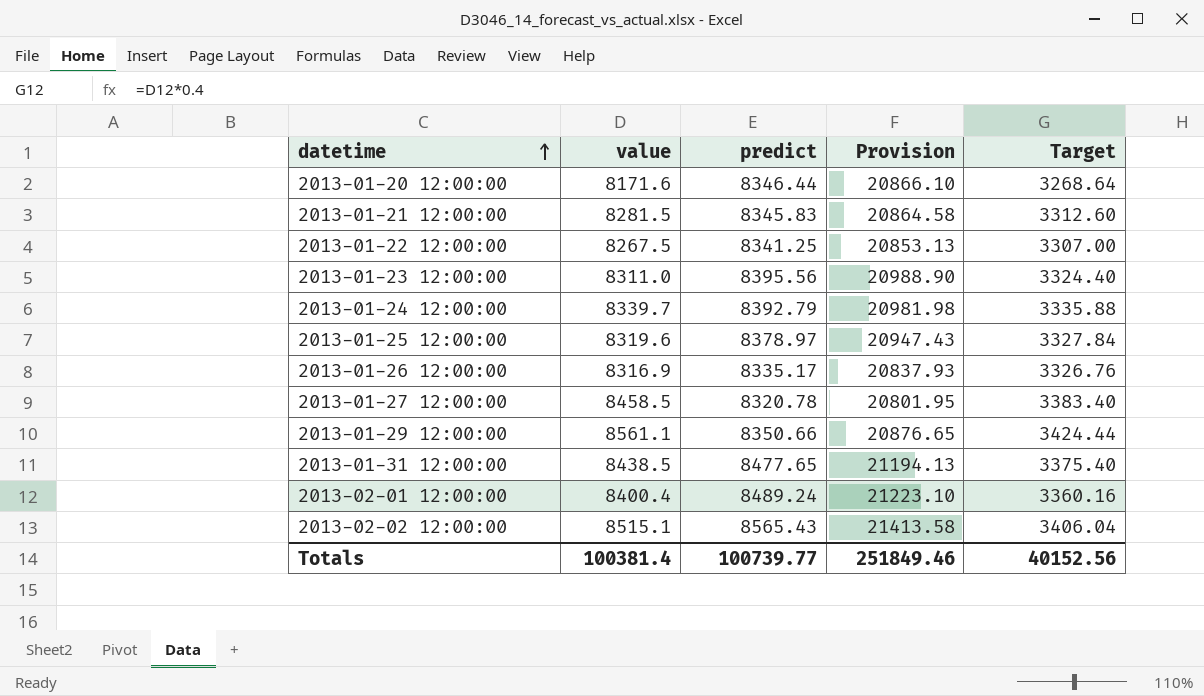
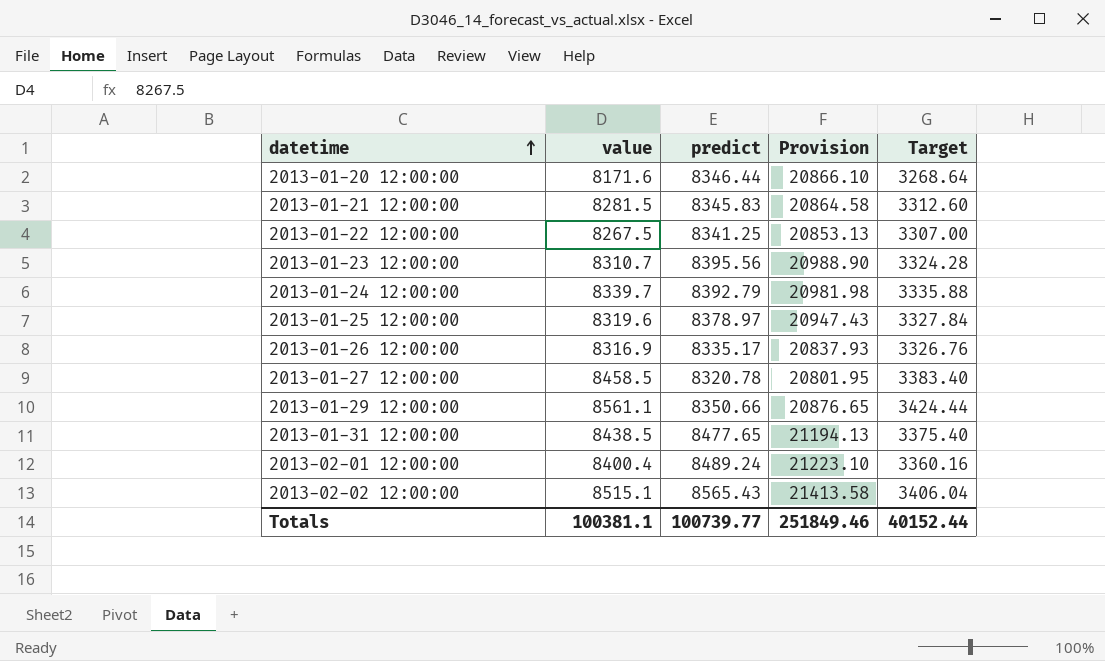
2013-01-23 12:00:00 | value: 8311.0 -> 8310.7
2013-01-23 12:00:00 | Target: 3324.40 -> 3324.28
Totals | value: 100381.4 -> 100381.1
Totals | Target: 40152.56 -> 40152.44

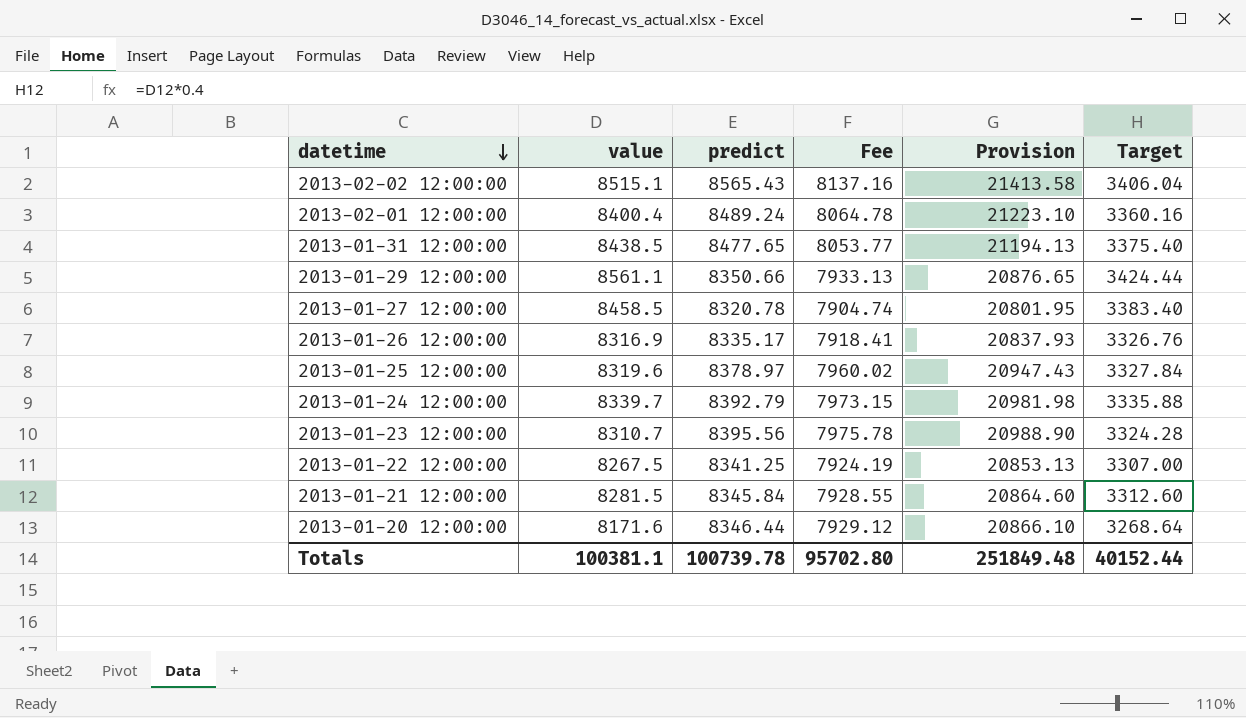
row order: datetime ascending -> datetime descending
column Fee | formula: none -> [predict] * 0.95
2013-01-21 12:00:00 | predict: 8345.83 -> 8345.84
2013-01-21 12:00:00 | Provision: 20864.58 -> 20864.60
Totals | predict: 100739.77 -> 100739.78
Totals | Provision: 251849.46 -> 251849.48

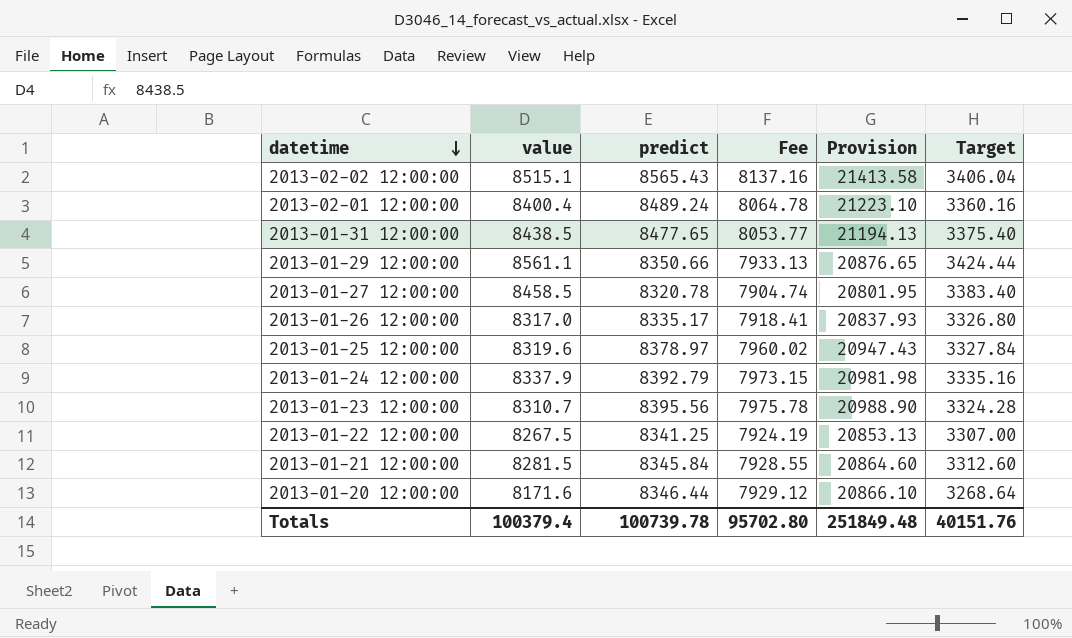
2013-01-26 12:00:00 | value: 8316.9 -> 8317.0
2013-01-26 12:00:00 | Target: 3326.76 -> 3326.80
2013-01-24 12:00:00 | value: 8339.7 -> 8337.9
2013-01-24 12:00:00 | Target: 3335.88 -> 3335.16
Totals | value: 100381.1 -> 100379.4
Totals | Target: 40152.44 -> 40151.76

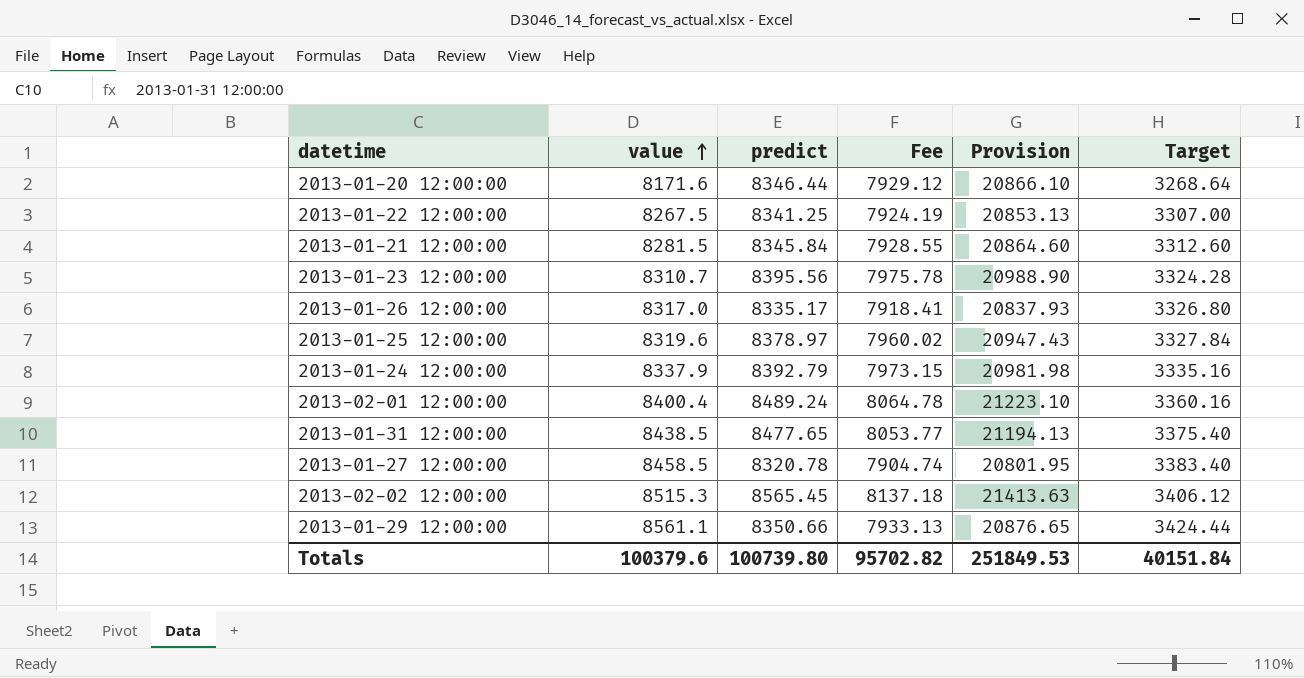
row order: datetime descending -> value ascending
2013-02-02 12:00:00 | value: 8515.1 -> 8515.3
2013-02-02 12:00:00 | predict: 8565.43 -> 8565.45
2013-02-02 12:00:00 | Fee: 8137.16 -> 8137.18
2013-02-02 12:00:00 | Provision: 21413.58 -> 21413.63
2013-02-02 12:00:00 | Target: 3406.04 -> 3406.12
Totals | value: 100379.4 -> 100379.6
Totals | predict: 100739.78 -> 100739.80
Totals | Fee: 95702.80 -> 95702.82
Totals | Provision: 251849.48 -> 251849.53
Totals | Target: 40151.76 -> 40151.84

